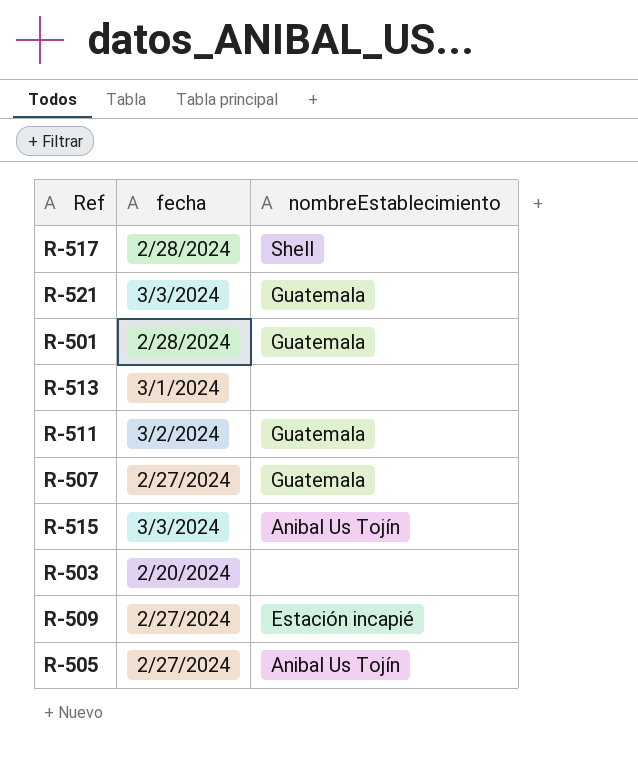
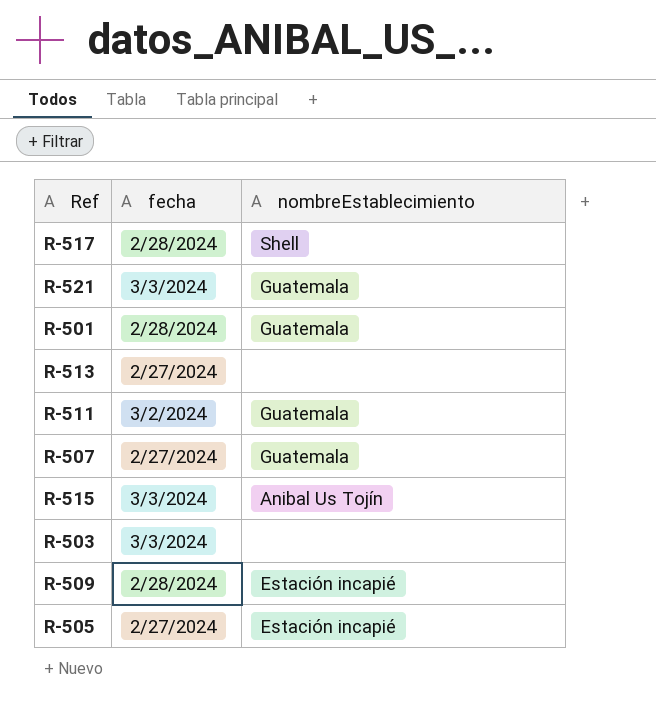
R-513 | fecha: 3/1/2024 -> 2/27/2024
R-503 | fecha: 2/20/2024 -> 3/3/2024
R-509 | fecha: 2/27/2024 -> 2/28/2024
R-505 | nombreEstablecimiento: Anibal Us Tojín -> Estación incapié

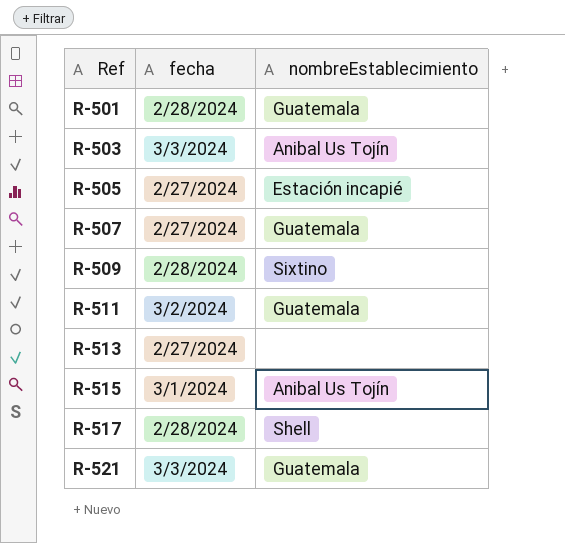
row order: none -> Ref ascending
R-503 | nombreEstablecimiento: none -> Anibal Us Tojín
R-509 | nombreEstablecimiento: Estación incapié -> Sixtino
R-515 | fecha: 3/3/2024 -> 3/1/2024

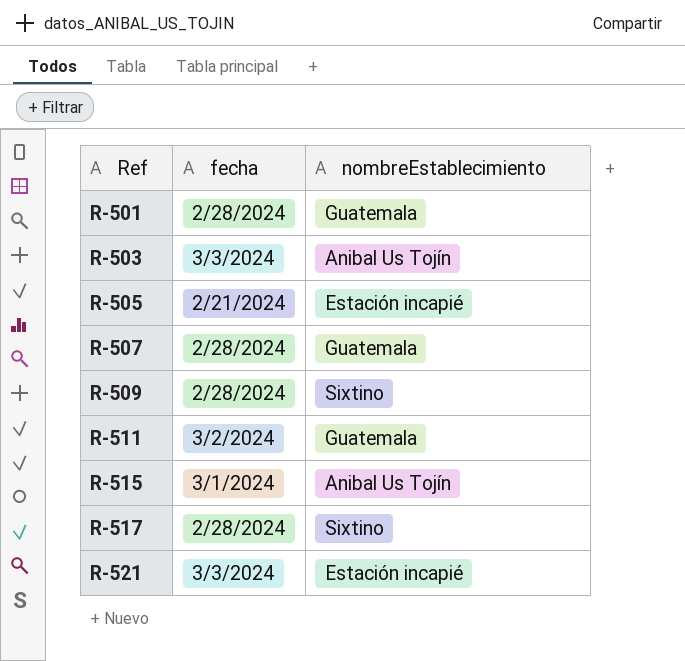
row R-513: 2/27/2024 | none -> none
R-505 | fecha: 2/27/2024 -> 2/21/2024
R-507 | fecha: 2/27/2024 -> 2/28/2024
R-517 | nombreEstablecimiento: Shell -> Sixtino
R-521 | nombreEstablecimiento: Guatemala -> Estación incapié

